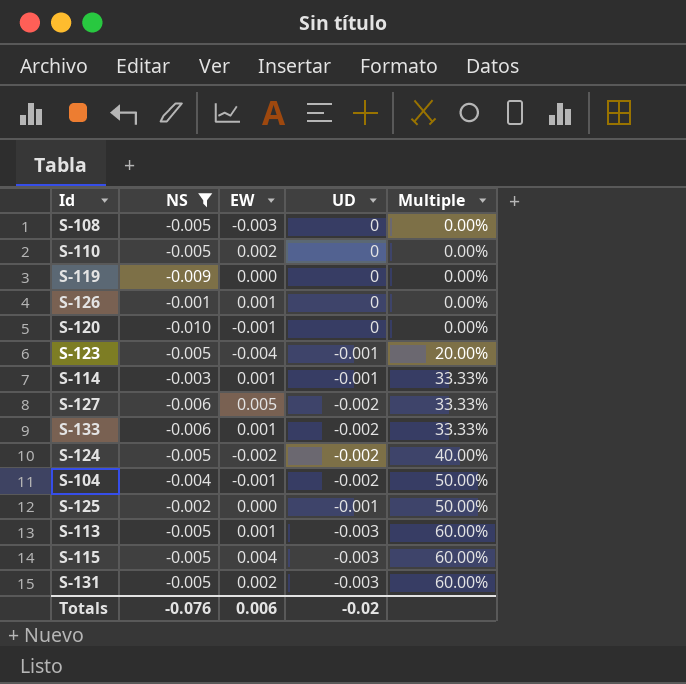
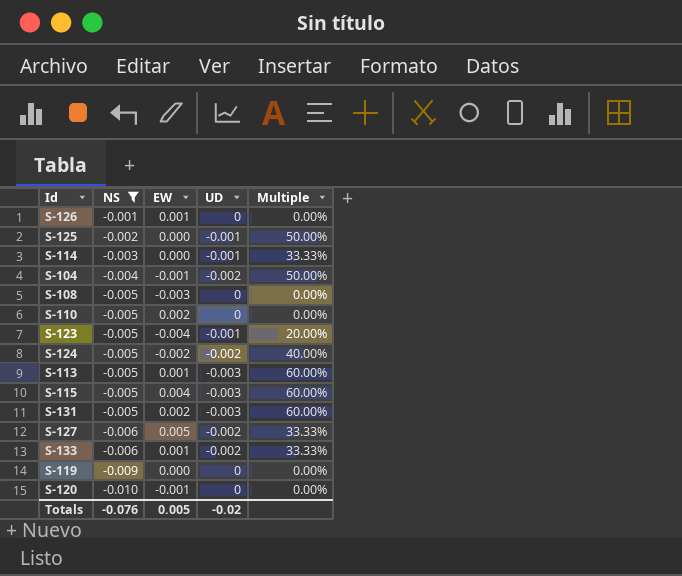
row order: Multiple ascending -> NS descending
S-114 | EW: 0.001 -> 0.000
Totals | EW: 0.006 -> 0.005

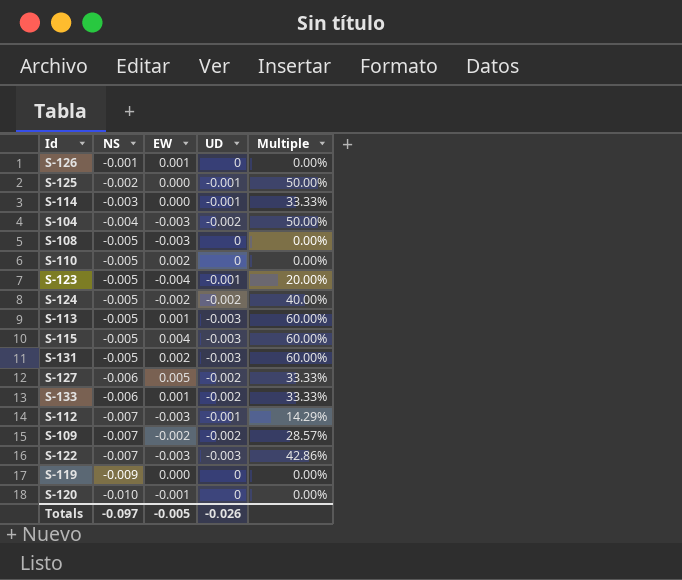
filter: NS != -0.007 -> none
S-104 | EW: -0.001 -> -0.003
Totals | NS: -0.076 -> -0.097
Totals | EW: 0.005 -> -0.005
Totals | UD: -0.02 -> -0.026

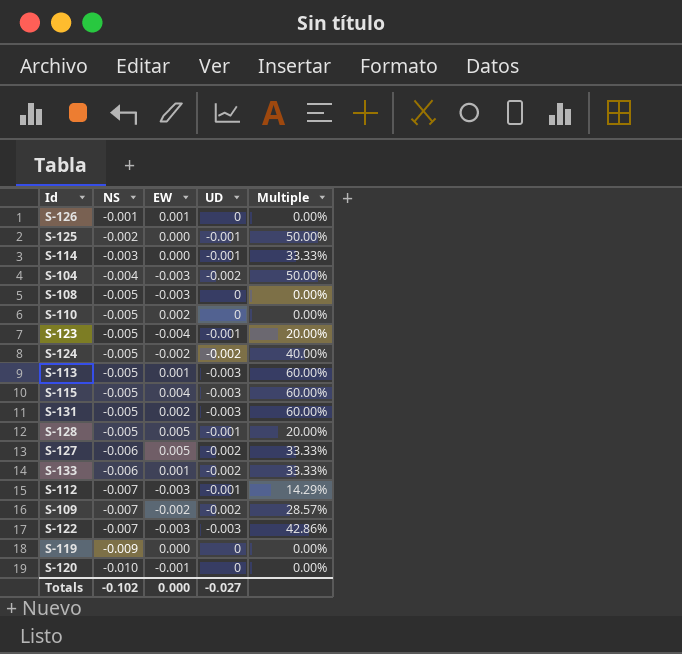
row S-128: none -> -0.005 | 0.005 | -0.001 | 20.00%
Totals | NS: -0.097 -> -0.102
Totals | EW: -0.005 -> 0.000
Totals | UD: -0.026 -> -0.027

